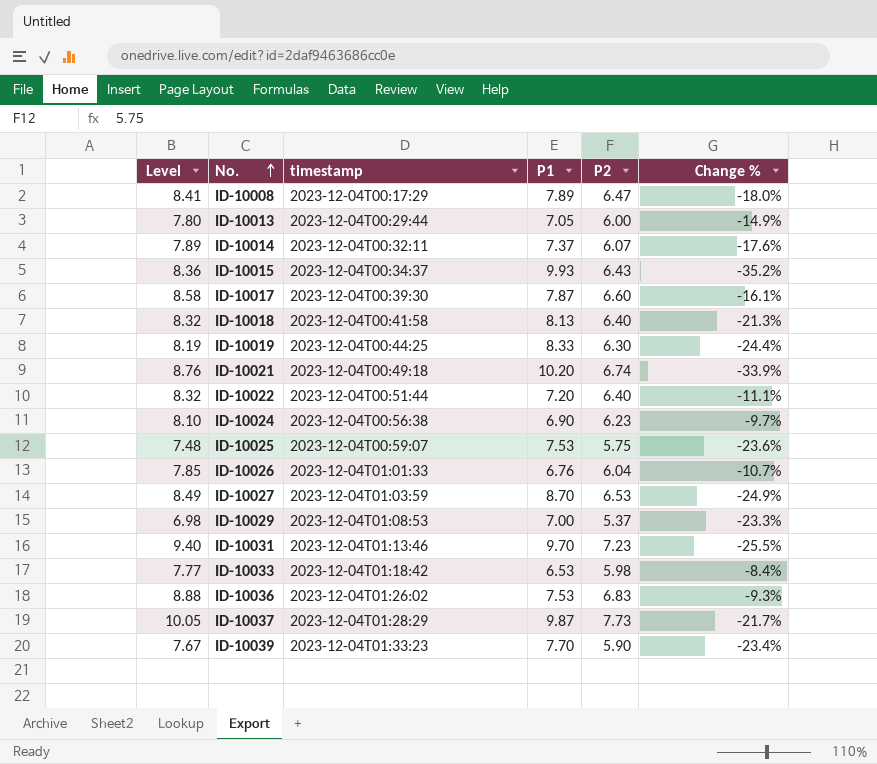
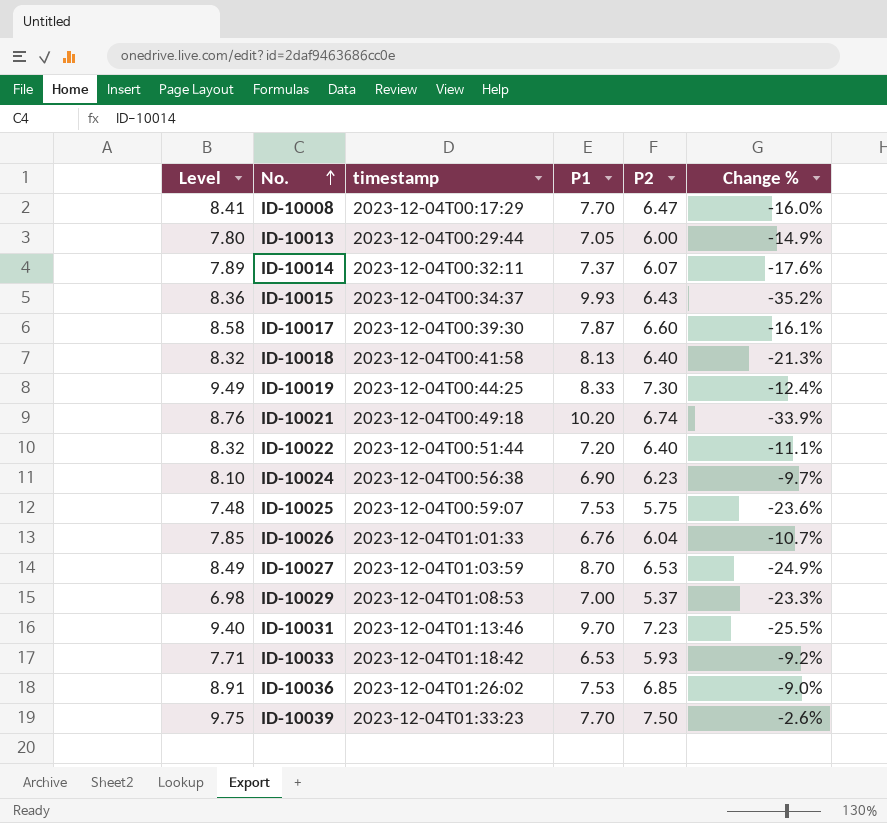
row ID-10037: 10.05 | 2023-12-04T01:28:29 | 9.87 | 7.73 | -21.7% -> none
ID-10008 | P1: 7.89 -> 7.70
ID-10008 | Change %: -18.0% -> -16.0%
ID-10019 | Level: 8.19 -> 9.49
ID-10019 | P2: 6.30 -> 7.30
ID-10019 | Change %: -24.4% -> -12.4%
ID-10033 | Level: 7.77 -> 7.71
ID-10033 | P2: 5.98 -> 5.93
ID-10033 | Change %: -8.4% -> -9.2%
ID-10036 | Level: 8.88 -> 8.91
ID-10036 | P2: 6.83 -> 6.85
ID-10036 | Change %: -9.3% -> -9.0%
ID-10039 | Level: 7.67 -> 9.75
ID-10039 | P2: 5.90 -> 7.50
ID-10039 | Change %: -23.4% -> -2.6%

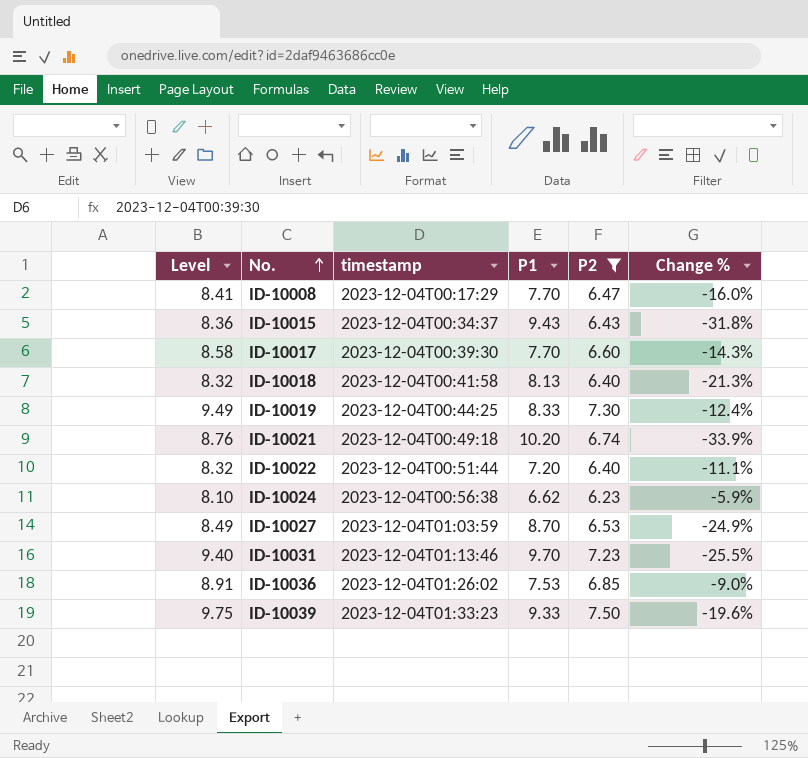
filter: none -> P2 >= 6.23
ID-10015 | P1: 9.93 -> 9.43
ID-10015 | Change %: -35.2% -> -31.8%
ID-10017 | P1: 7.87 -> 7.70
ID-10017 | Change %: -16.1% -> -14.3%
ID-10024 | P1: 6.90 -> 6.62
ID-10024 | Change %: -9.7% -> -5.9%
ID-10039 | P1: 7.70 -> 9.33
ID-10039 | Change %: -2.6% -> -19.6%

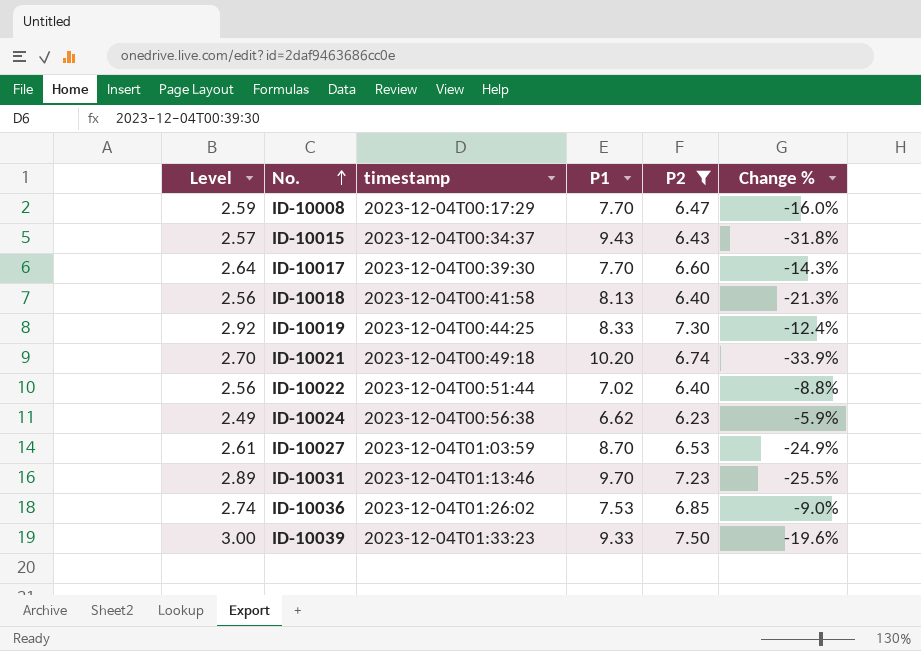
column Level | formula: [P2] * 1.3 -> [P2] * 0.4
ID-10022 | P1: 7.20 -> 7.02
ID-10022 | Change %: -11.1% -> -8.8%

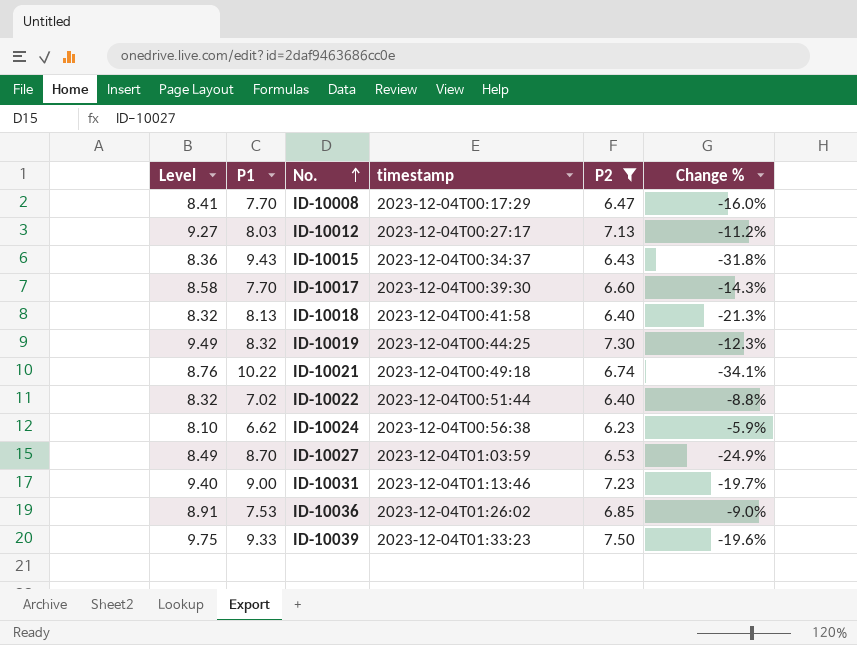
column Level | formula: [P2] * 0.4 -> [P2] * 1.3
column P1 | position: 4 -> 2
row ID-10012: none -> 9.27 | 8.03 | 2023-12-04T00:27:17 | 7.13 | -11.2%
ID-10019 | P1: 8.33 -> 8.32
ID-10019 | Change %: -12.4% -> -12.3%
ID-10021 | P1: 10.20 -> 10.22
ID-10021 | Change %: -33.9% -> -34.1%
ID-10031 | P1: 9.70 -> 9.00
ID-10031 | Change %: -25.5% -> -19.7%

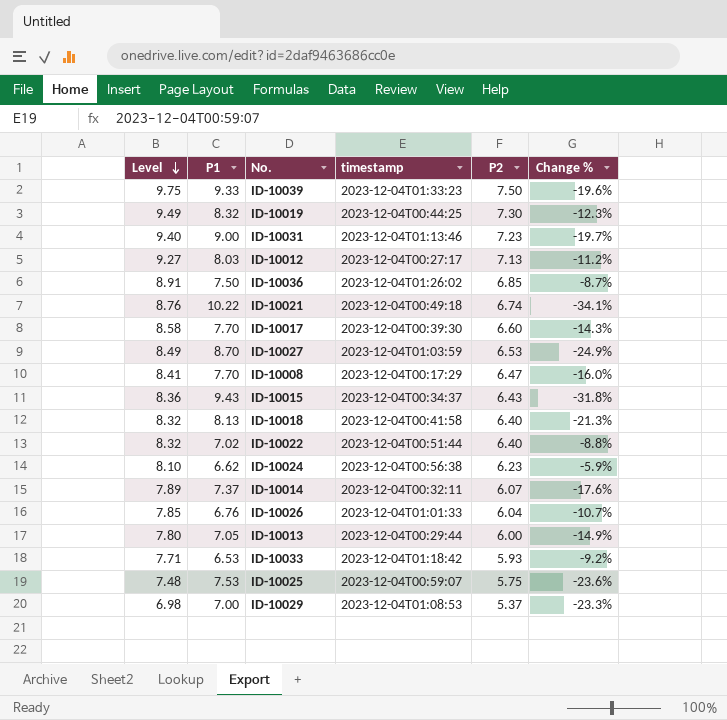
filter: P2 >= 6.23 -> none
row order: No. ascending -> Level descending
ID-10036 | P1: 7.53 -> 7.50
ID-10036 | Change %: -9.0% -> -8.7%

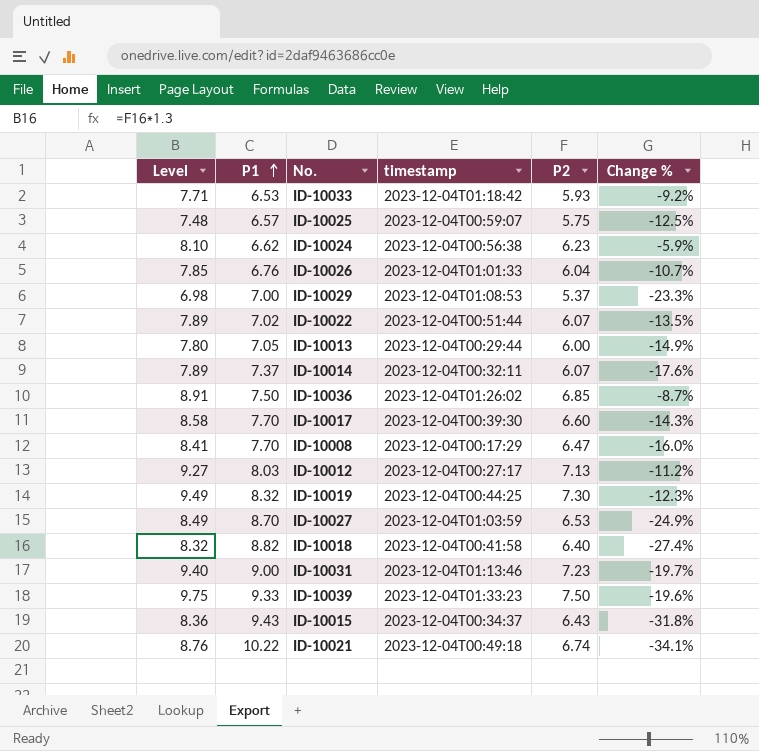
row order: Level descending -> P1 ascending
ID-10025 | P1: 7.53 -> 6.57
ID-10025 | Change %: -23.6% -> -12.5%
ID-10022 | Level: 8.32 -> 7.89
ID-10022 | P2: 6.40 -> 6.07
ID-10022 | Change %: -8.8% -> -13.5%
ID-10018 | P1: 8.13 -> 8.82
ID-10018 | Change %: -21.3% -> -27.4%

